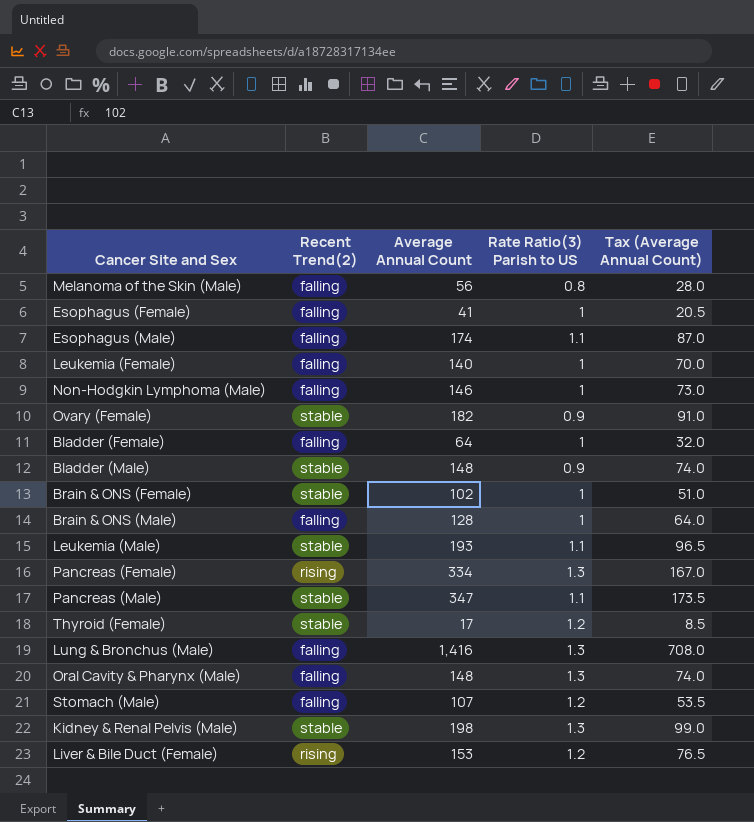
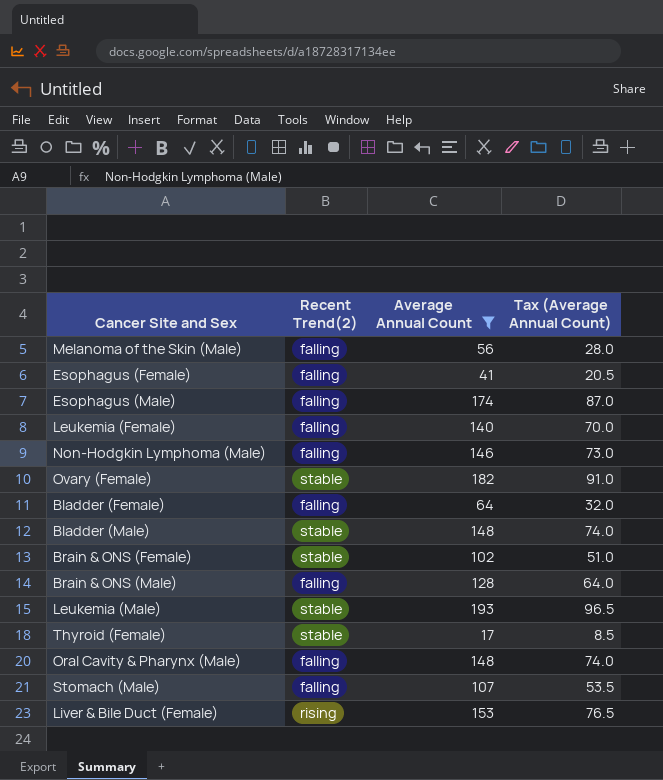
filter: none -> Average Annual Count <= 193
column Rate Ratio(3) Parish to US | position: 4 -> none

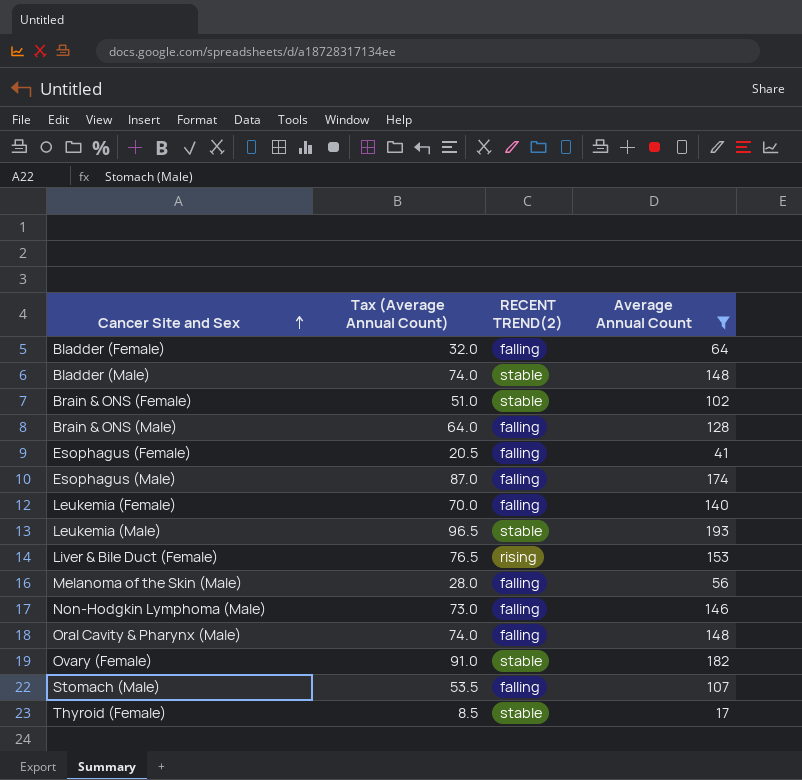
row order: none -> Cancer Site and Sex ascending
column Tax (Average Annual Count) | position: 4 -> 2
column name: Recent Trend(2) -> RECENT TREND(2)

